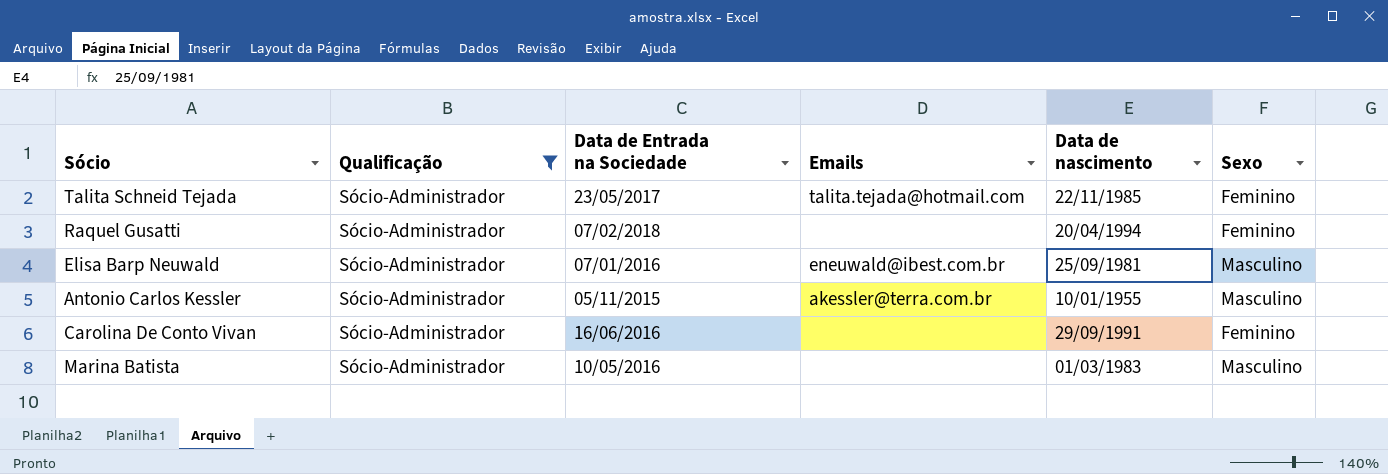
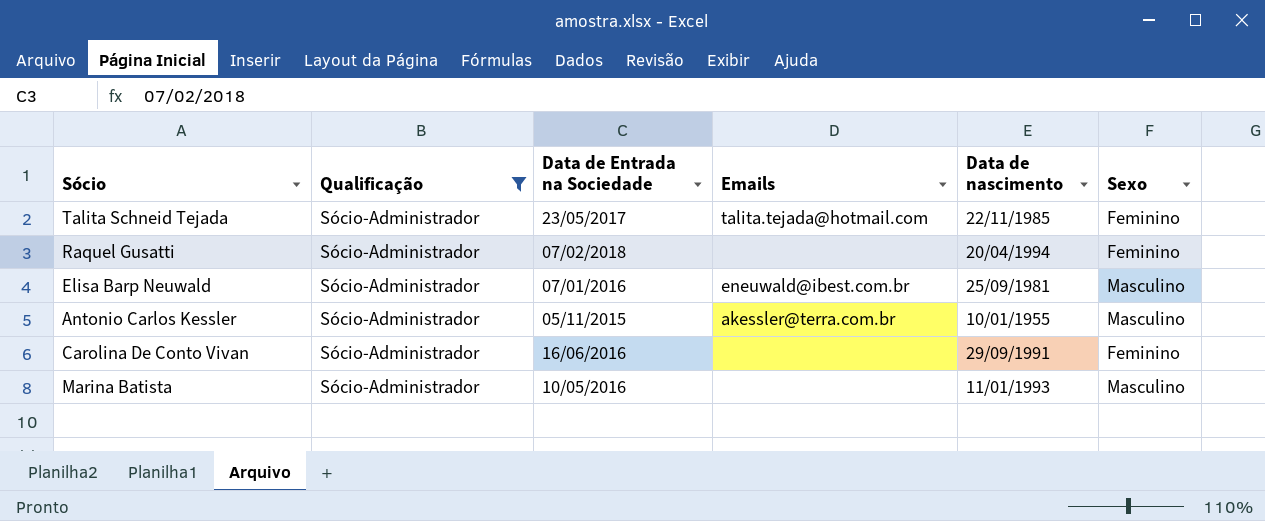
Marina Batista | Data de nascimento: 01/03/1983 -> 11/01/1993

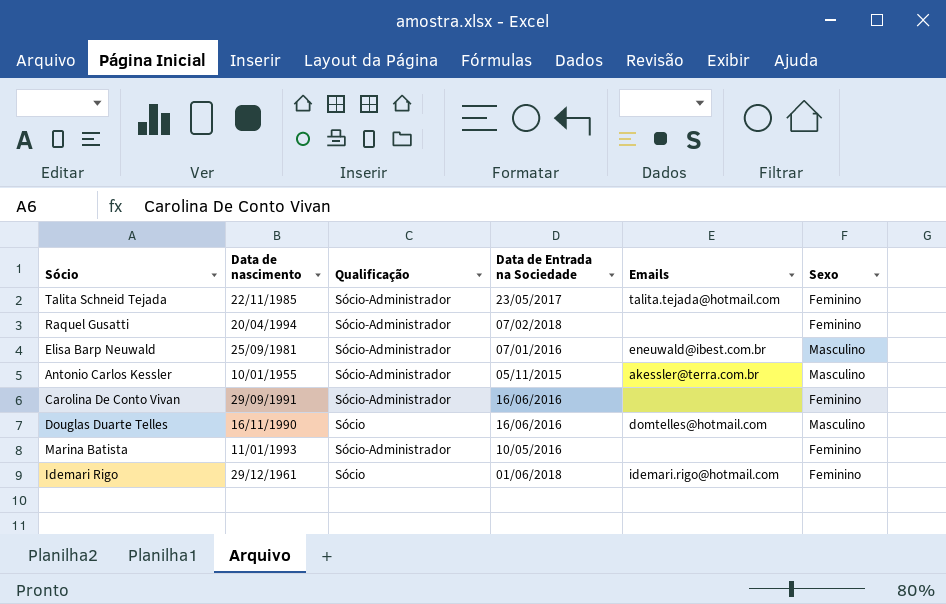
filter: Qualificação = Sócio-Administrador -> none
column Data de nascimento | position: 5 -> 2
Marina Batista | Sexo: Masculino -> Feminino

